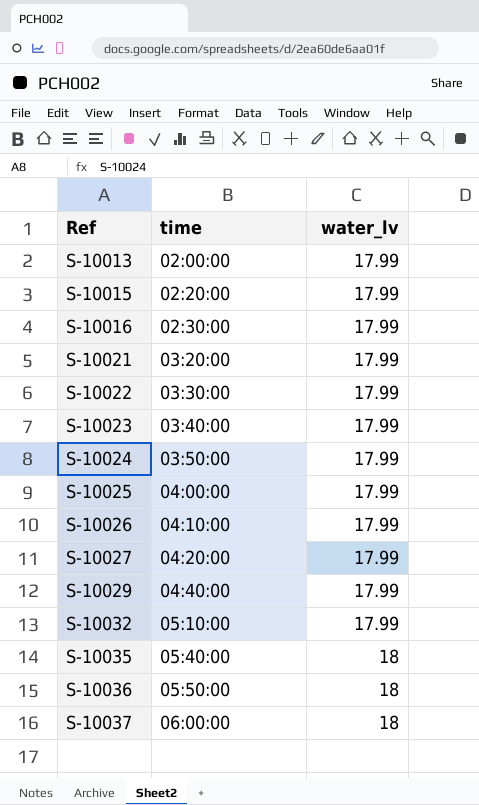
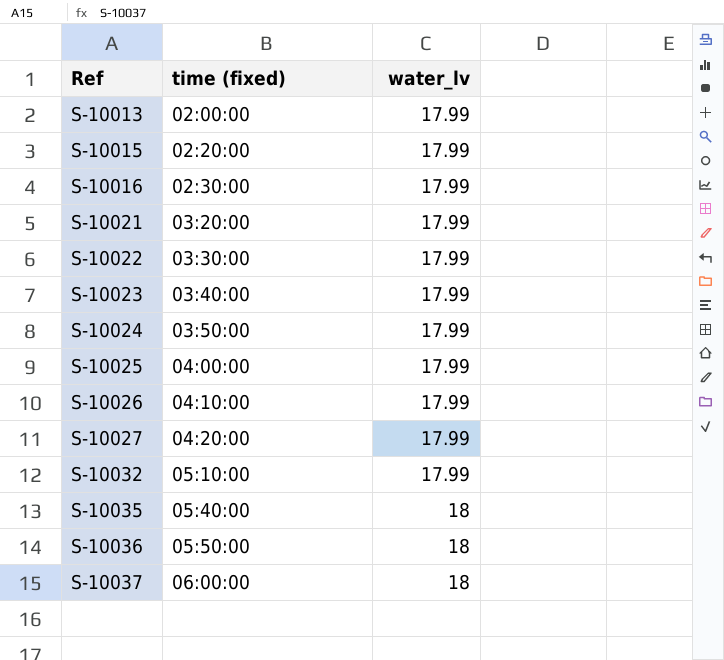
column name: time -> time (fixed)
row S-10029: 04:40:00 | 17.99 -> none

